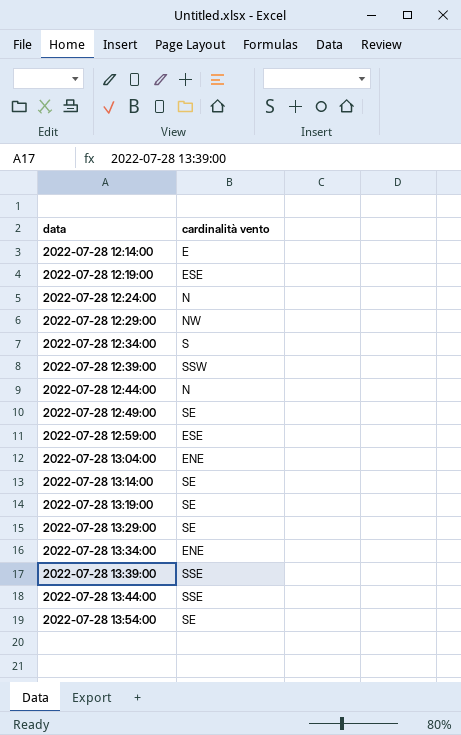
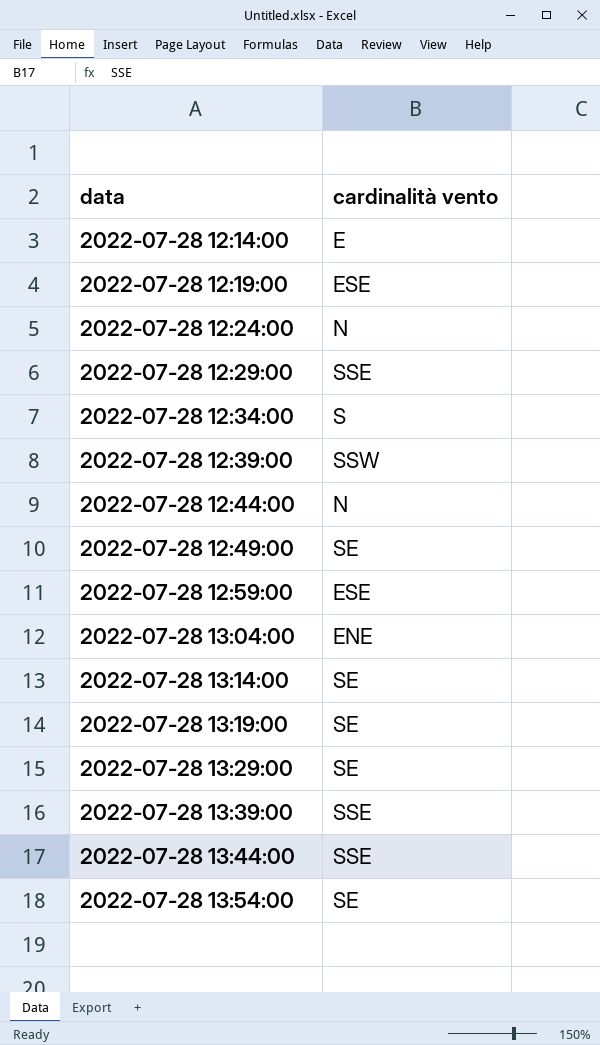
row 2022-07-28 13:34:00: ENE -> none
2022-07-28 12:29:00 | cardinalità vento: NW -> SSE

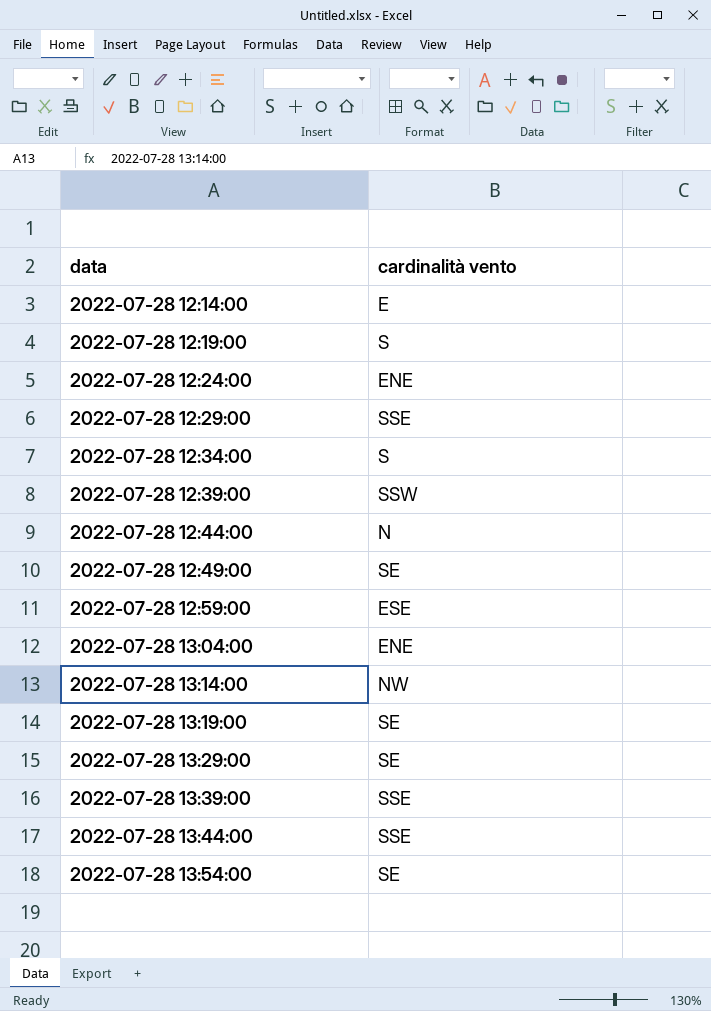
2022-07-28 12:19:00 | cardinalità vento: ESE -> S
2022-07-28 12:24:00 | cardinalità vento: N -> ENE
2022-07-28 13:14:00 | cardinalità vento: SE -> NW

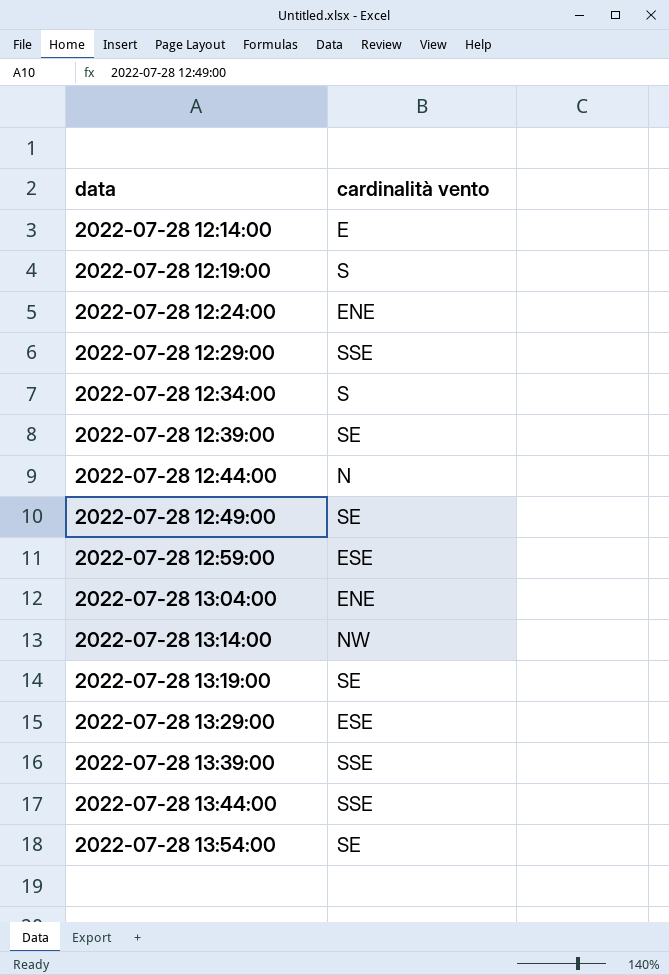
2022-07-28 12:39:00 | cardinalità vento: SSW -> SE
2022-07-28 13:29:00 | cardinalità vento: SE -> ESE

